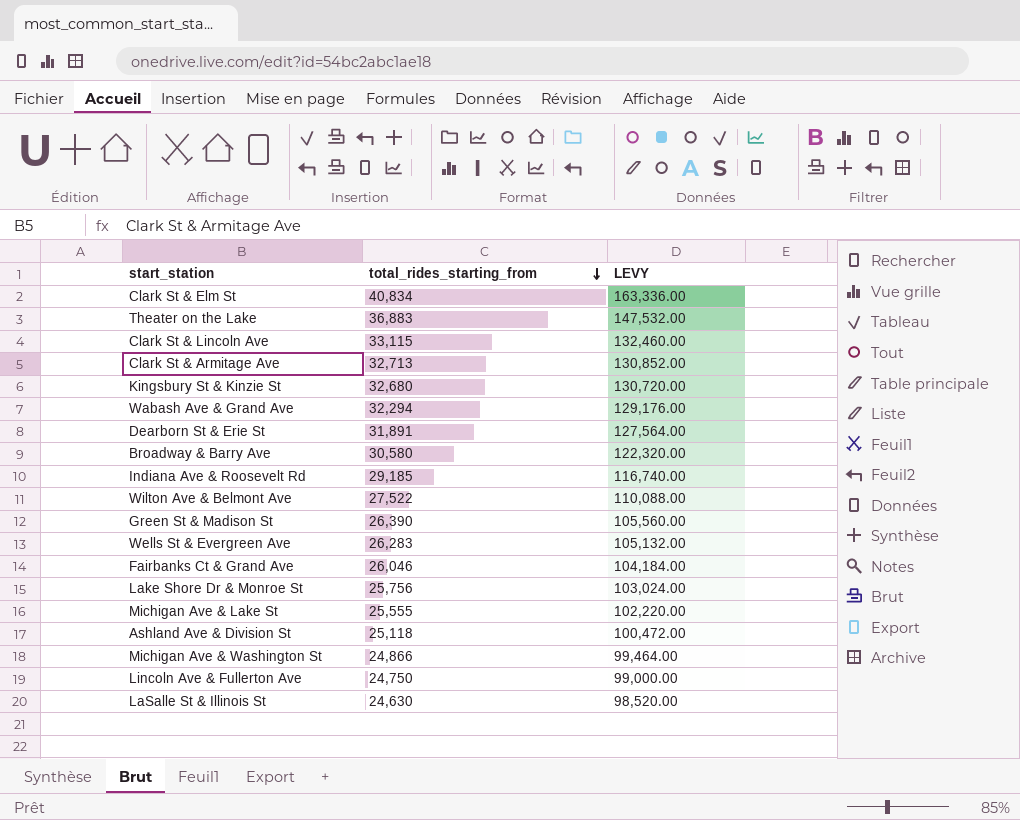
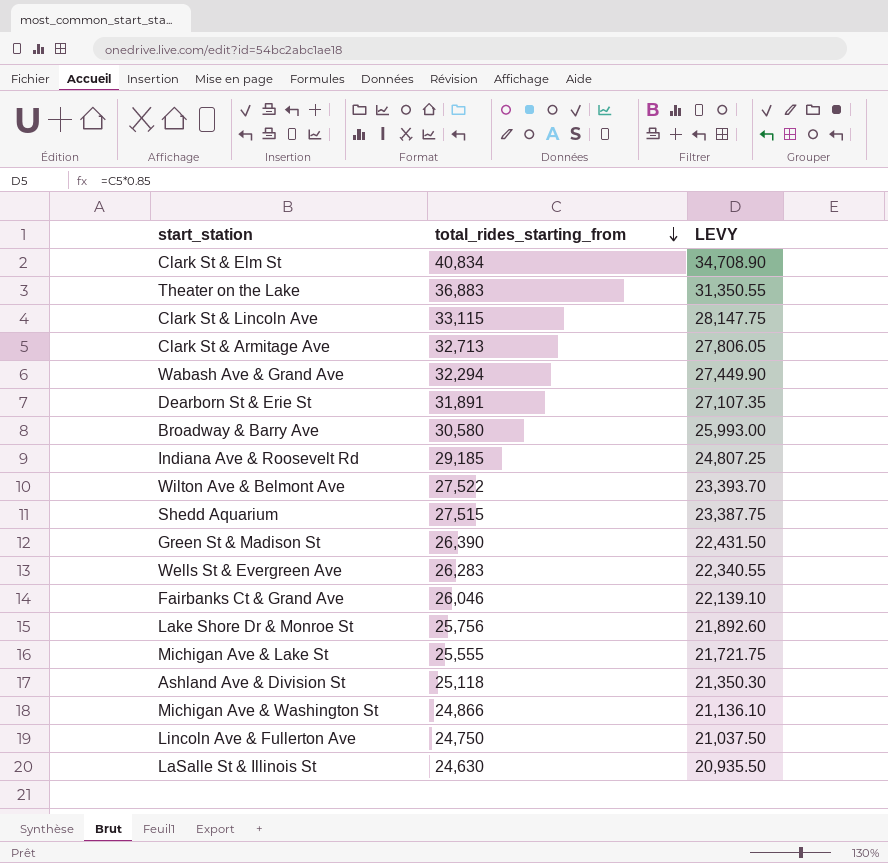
column LEVY | formula: [total_rides_starting_from] * 4 -> [total_rides_starting_from] * 0.85
row Kingsbury St & Kinzie St: 32,680 | 130,720.00 -> none
row Shedd Aquarium: none -> 27,515 | 23,387.75

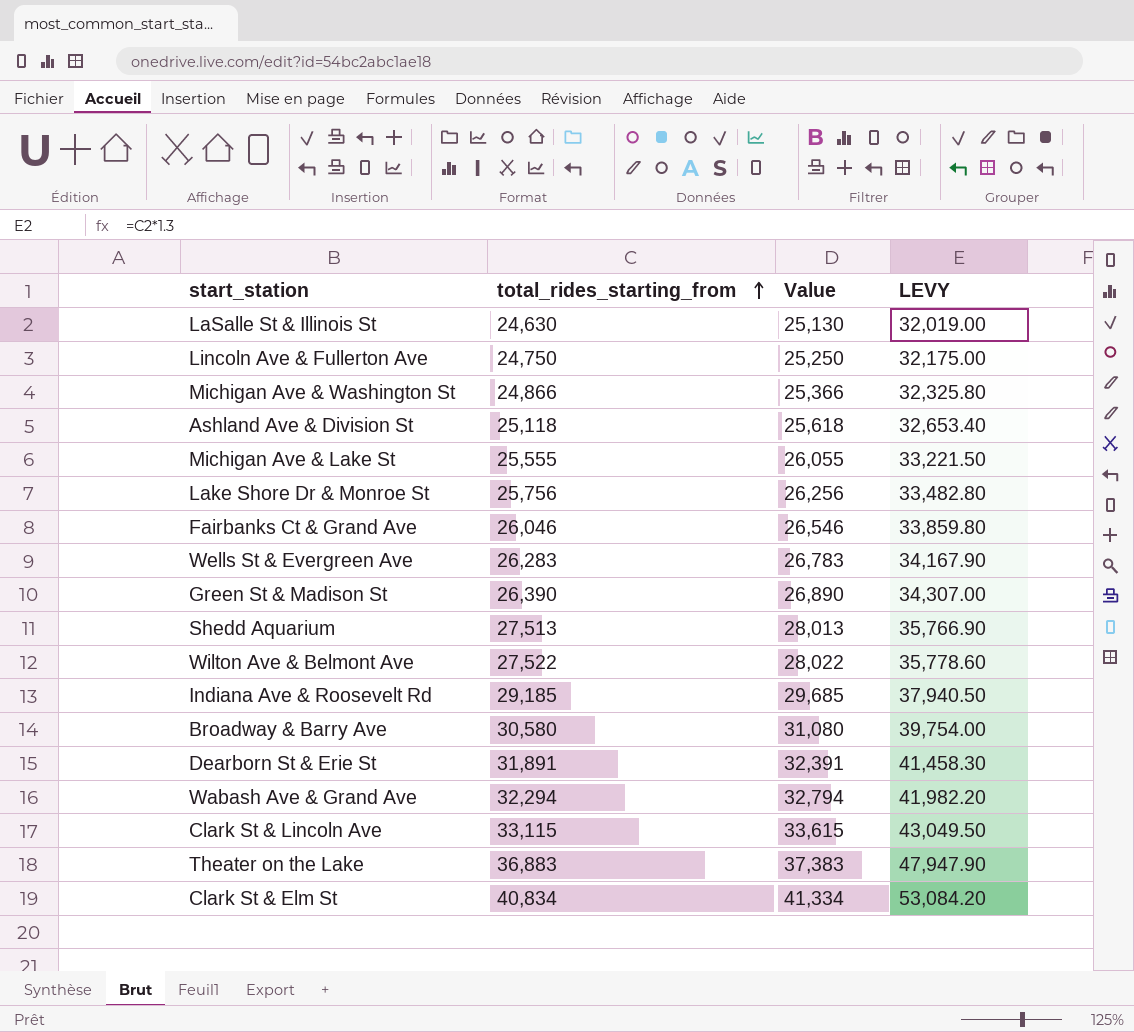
row order: total_rides_starting_from descending -> total_rides_starting_from ascending
column Value | formula: none -> [total_rides_starting_from] + 500
column LEVY | formula: [total_rides_starting_from] * 0.85 -> [total_rides_starting_from] * 1.3
row Clark St & Armitage Ave: 32,713 | 27,806.05 -> none
Shedd Aquarium | total_rides_starting_from: 27,515 -> 27,513

